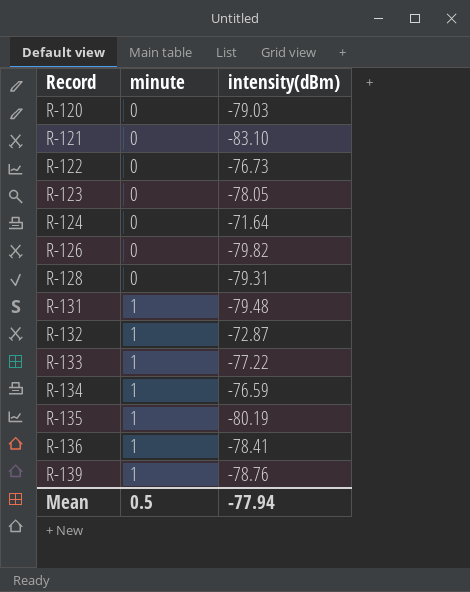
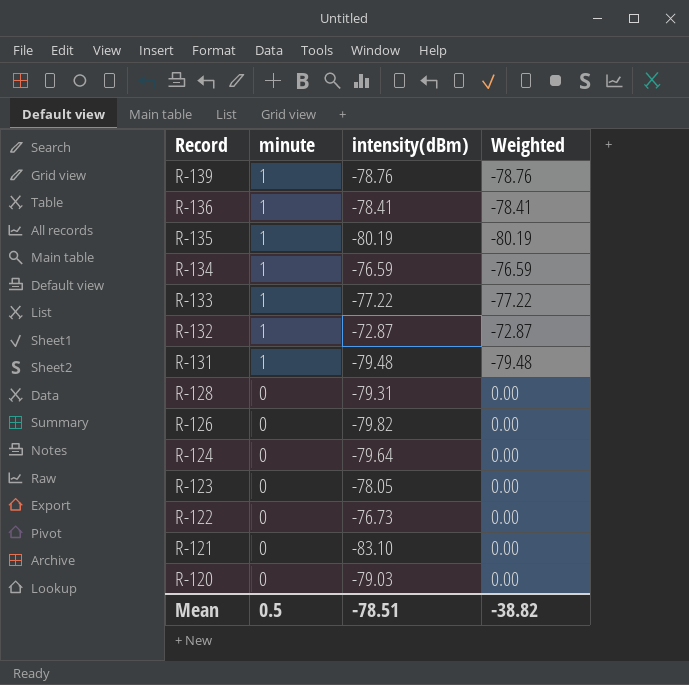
row order: Record ascending -> Record descending
column Weighted | formula: none -> [minute] * [intensity(dBm)]
R-124 | intensity(dBm): -71.64 -> -79.64
Mean | intensity(dBm): -77.94 -> -78.51

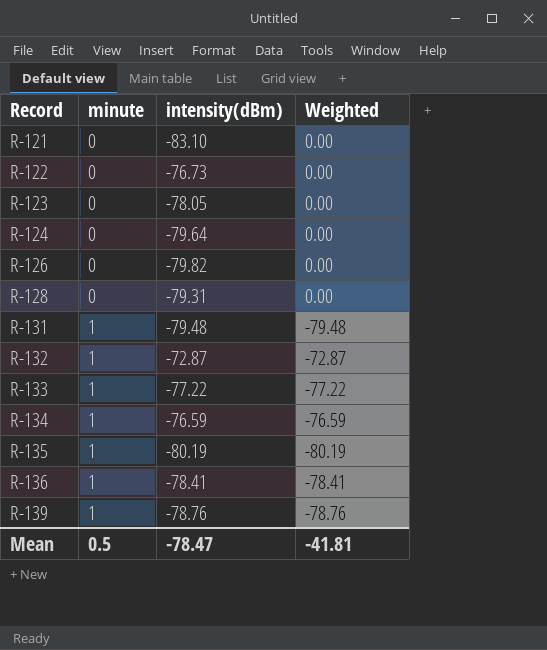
row order: Record descending -> Record ascending
row R-120: 0 | -79.03 | 0.00 -> none
Mean | intensity(dBm): -78.51 -> -78.47
Mean | Weighted: -38.82 -> -41.81

